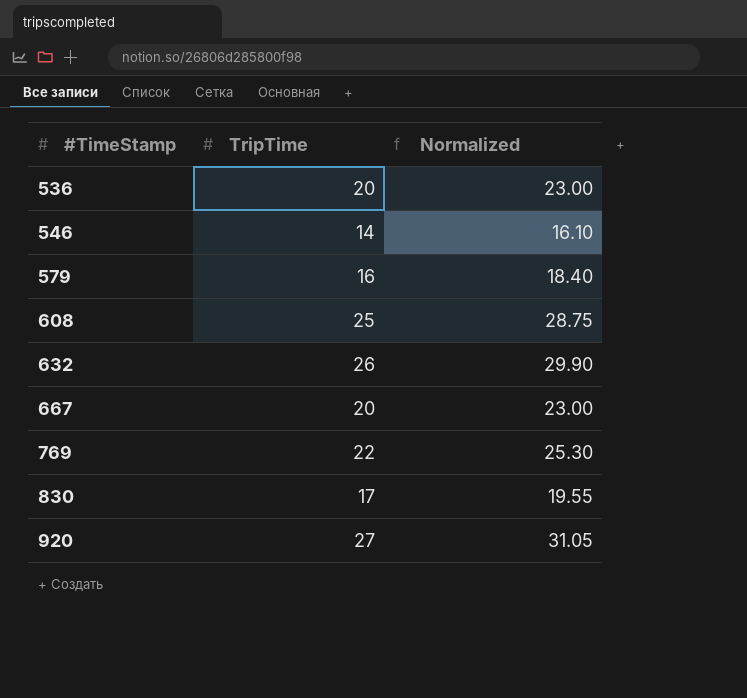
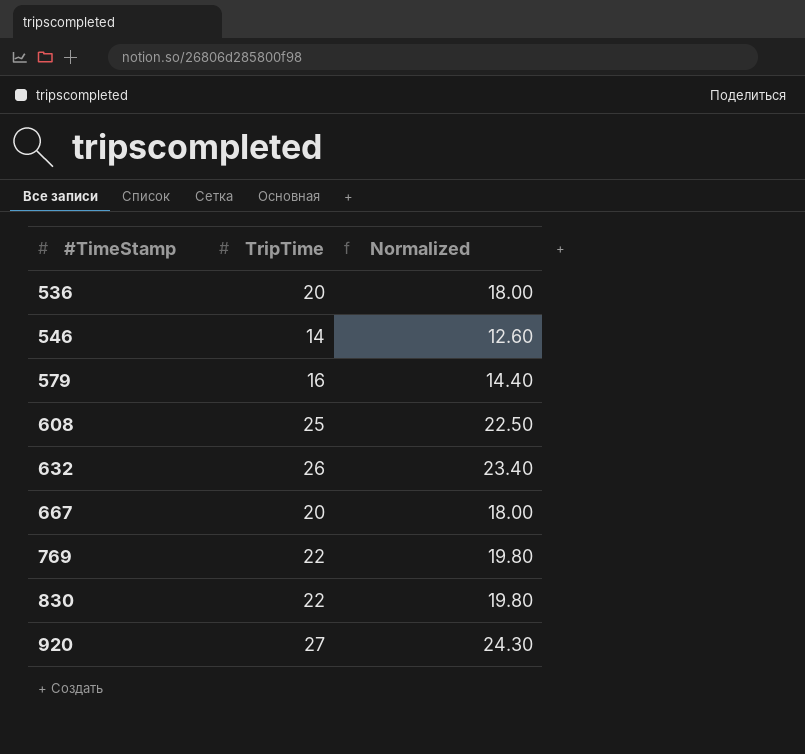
column Normalized | formula: [TripTime] * 1.15 -> [TripTime] * 0.9
830 | TripTime: 17 -> 22

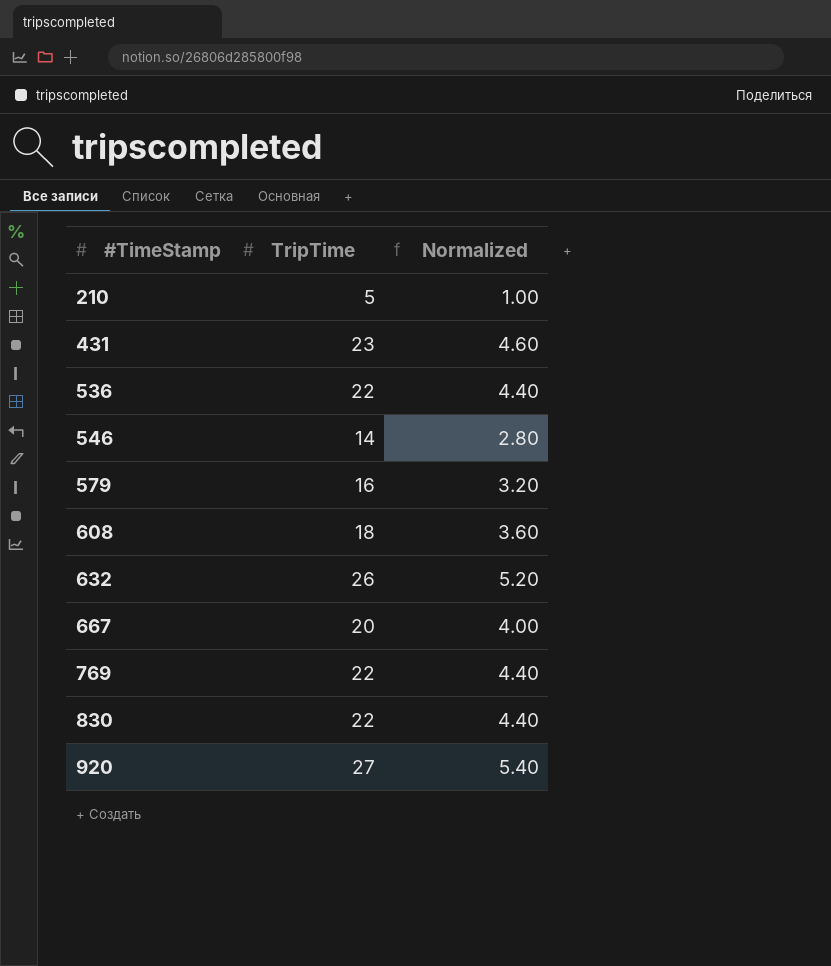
column Normalized | formula: [TripTime] * 0.9 -> [TripTime] * 0.2
row 210: none -> 5 | 1.00
row 431: none -> 23 | 4.60
536 | TripTime: 20 -> 22
608 | TripTime: 25 -> 18

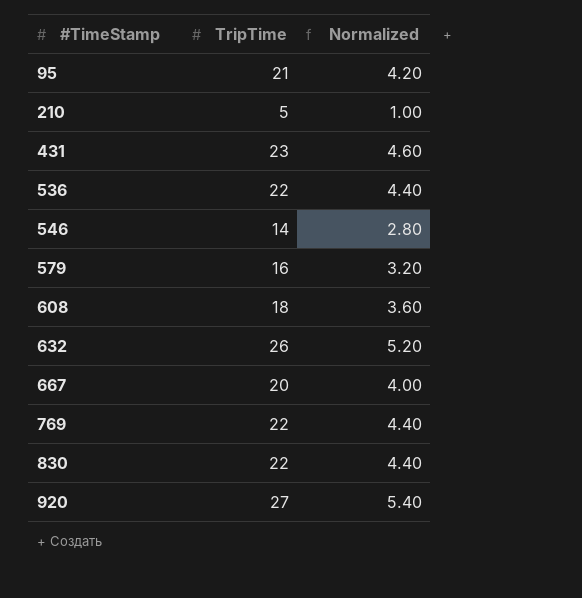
row 95: none -> 21 | 4.20

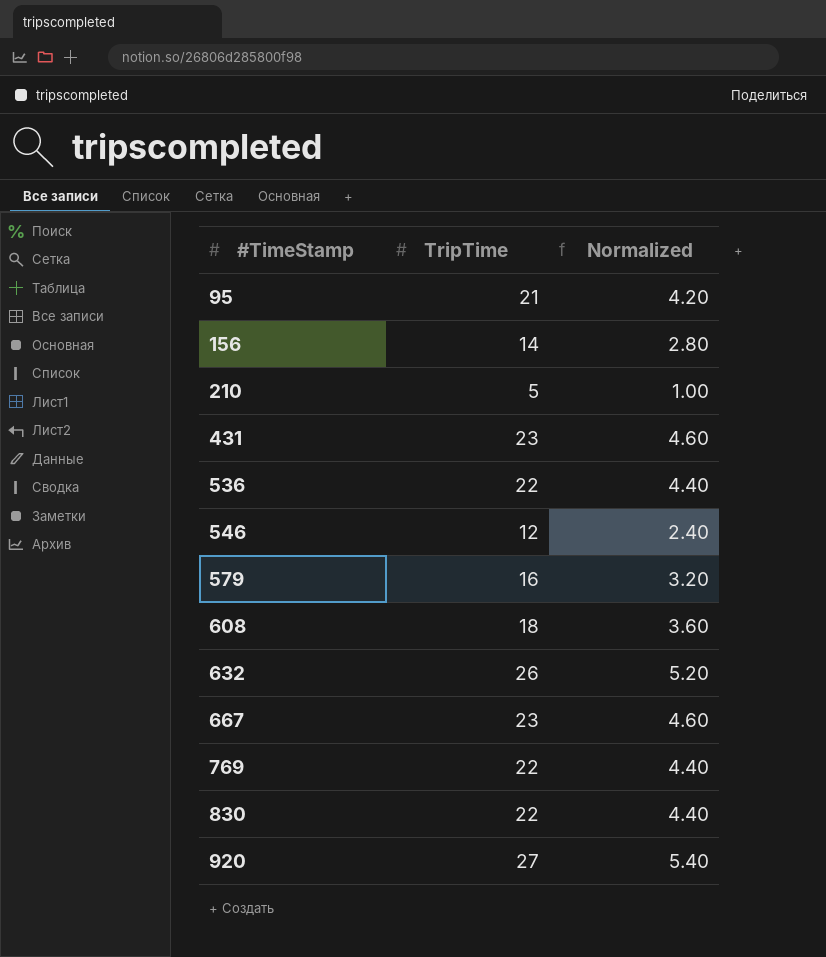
row 156: none -> 14 | 2.80
546 | TripTime: 14 -> 12
546 | Normalized: 2.80 -> 2.40
667 | TripTime: 20 -> 23
667 | Normalized: 4.00 -> 4.60

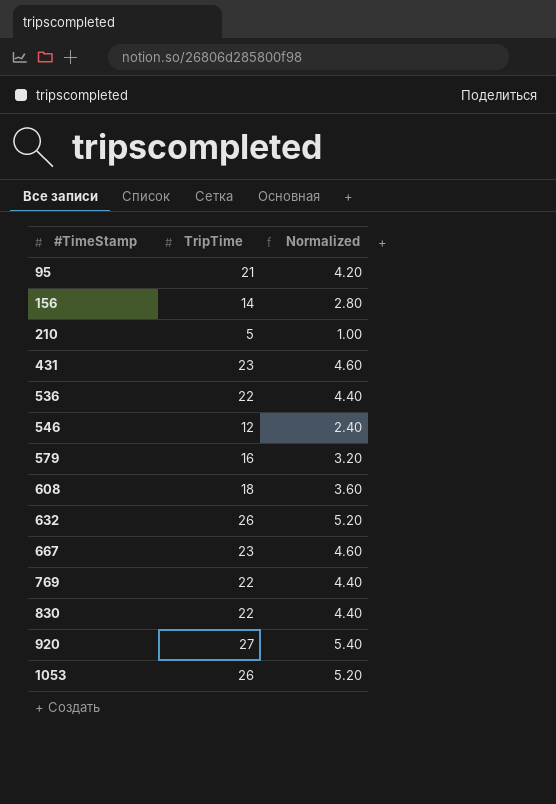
row 1053: none -> 26 | 5.20

